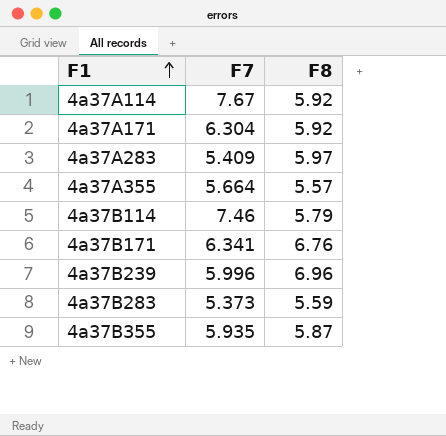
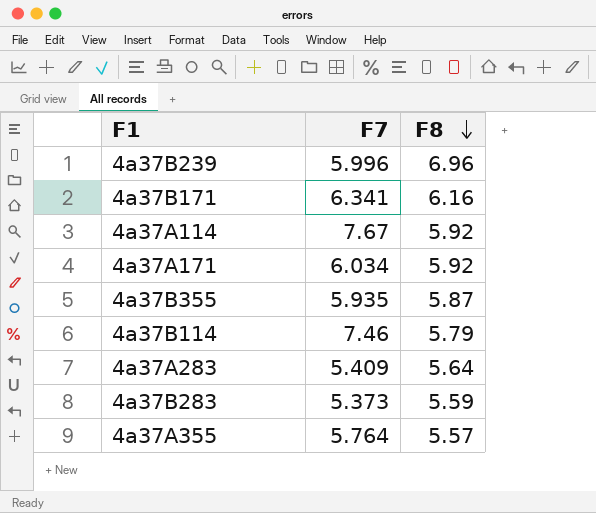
row order: F1 ascending -> F8 descending
4a37B171 | F8: 6.76 -> 6.16
4a37A171 | F7: 6.304 -> 6.034
4a37A283 | F8: 5.97 -> 5.64
4a37A355 | F7: 5.664 -> 5.764

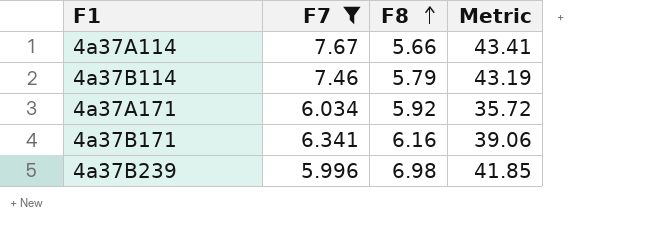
filter: none -> F7 >= 5.996
row order: F8 descending -> F8 ascending
column Metric | formula: none -> [F7] * [F8]
4a37A114 | F8: 5.92 -> 5.66
4a37B239 | F8: 6.96 -> 6.98

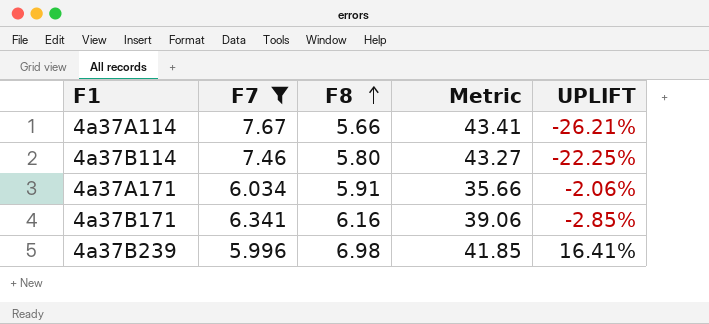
column UPLIFT | formula: none -> ([F8] - [F7]) / [F7]
4a37B114 | F8: 5.79 -> 5.80
4a37B114 | Metric: 43.19 -> 43.27
4a37A171 | F8: 5.92 -> 5.91
4a37A171 | Metric: 35.72 -> 35.66

